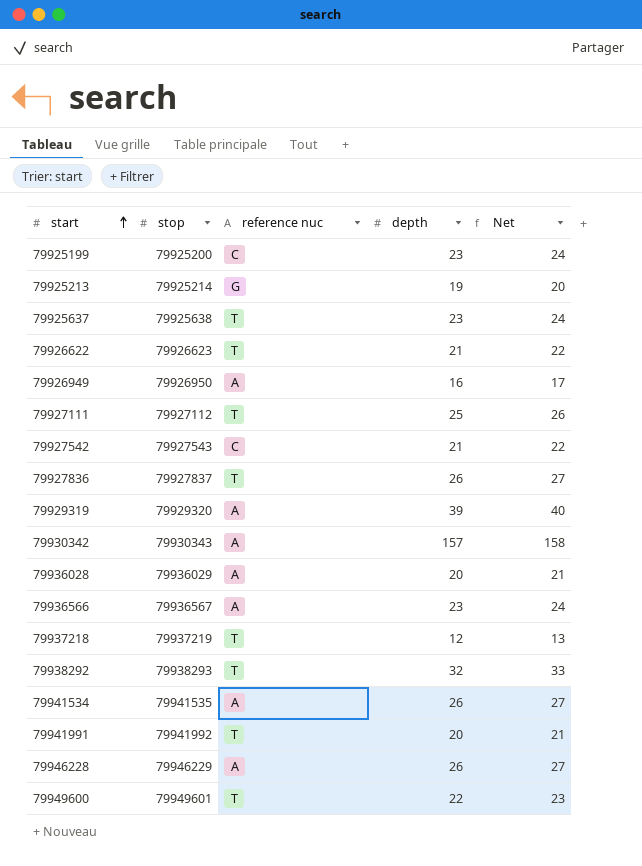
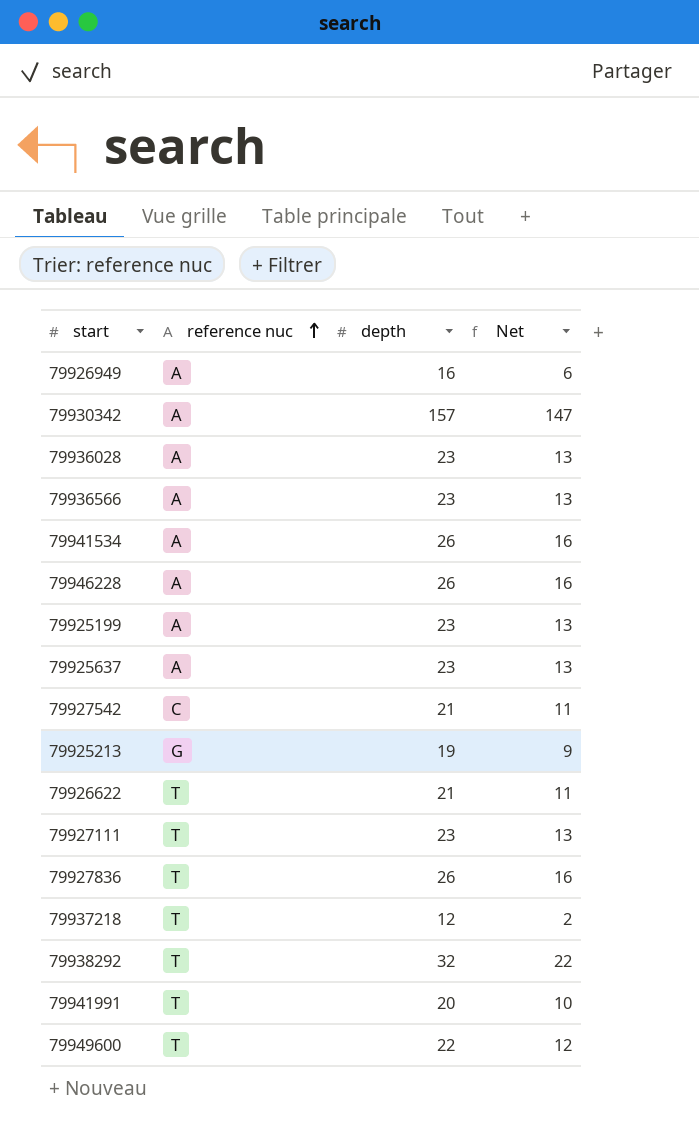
row order: start ascending -> reference nuc ascending
column stop | position: 2 -> none
column Net | formula: [depth] + 1 -> [depth] - 10
row 79929319: 79929320 | A | 39 | 40 -> none
79936028 | depth: 20 -> 23
79925199 | reference nuc: C -> A
79925637 | reference nuc: T -> A
79927111 | depth: 25 -> 23

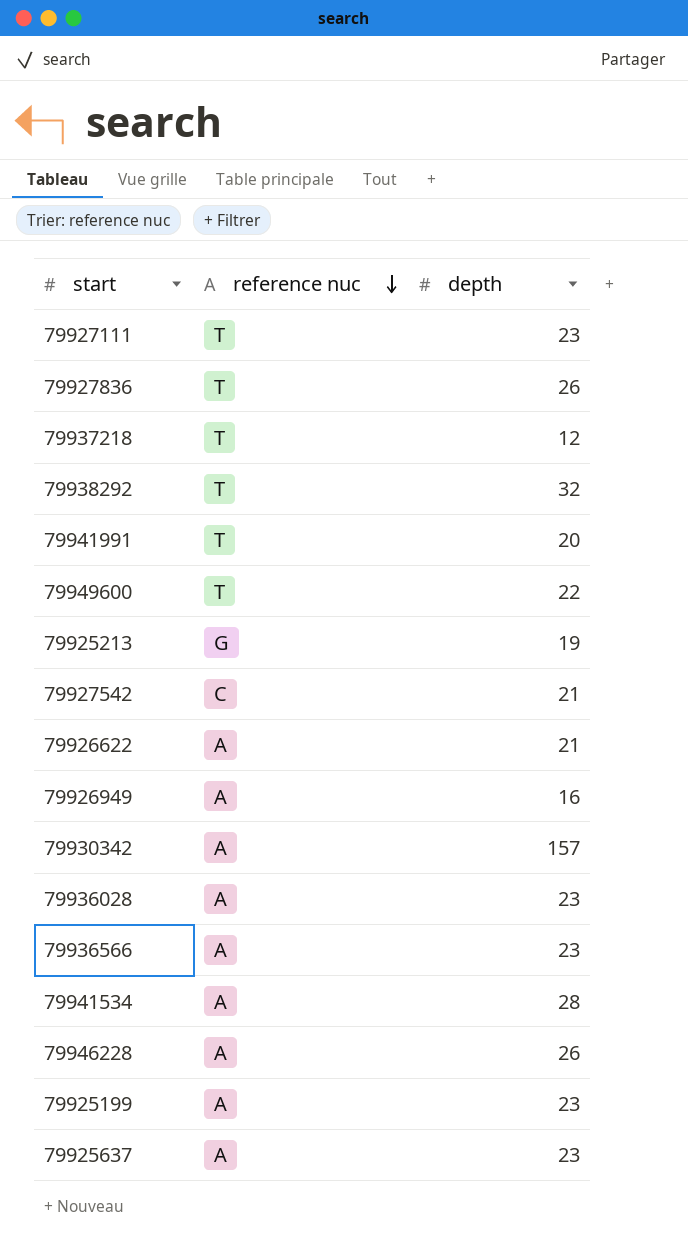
row order: reference nuc ascending -> reference nuc descending
column Net | formula: [depth] - 10 -> none
79926622 | reference nuc: T -> A
79941534 | depth: 26 -> 28

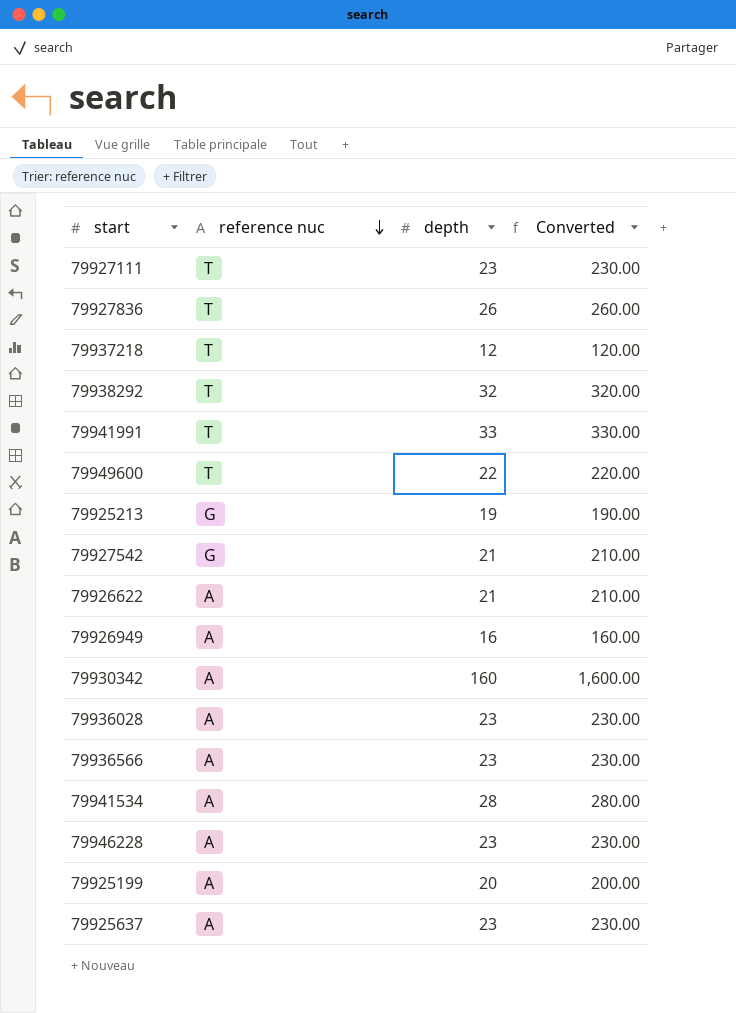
column Converted | formula: none -> [depth] * 10
79941991 | depth: 20 -> 33
79927542 | reference nuc: C -> G
79930342 | depth: 157 -> 160
79946228 | depth: 26 -> 23
79925199 | depth: 23 -> 20

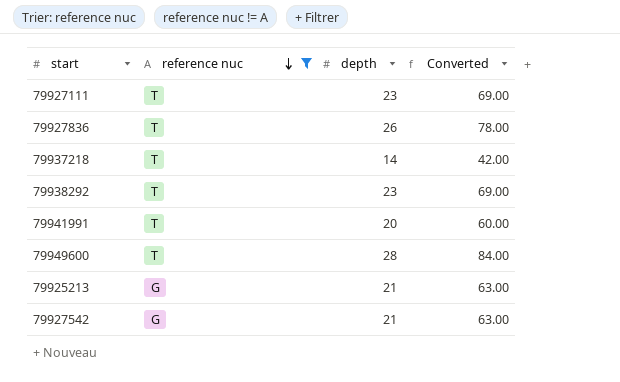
filter: none -> reference nuc != A
column Converted | formula: [depth] * 10 -> [depth] * 3
79937218 | depth: 12 -> 14
79938292 | depth: 32 -> 23
79941991 | depth: 33 -> 20
79949600 | depth: 22 -> 28
79925213 | depth: 19 -> 21

